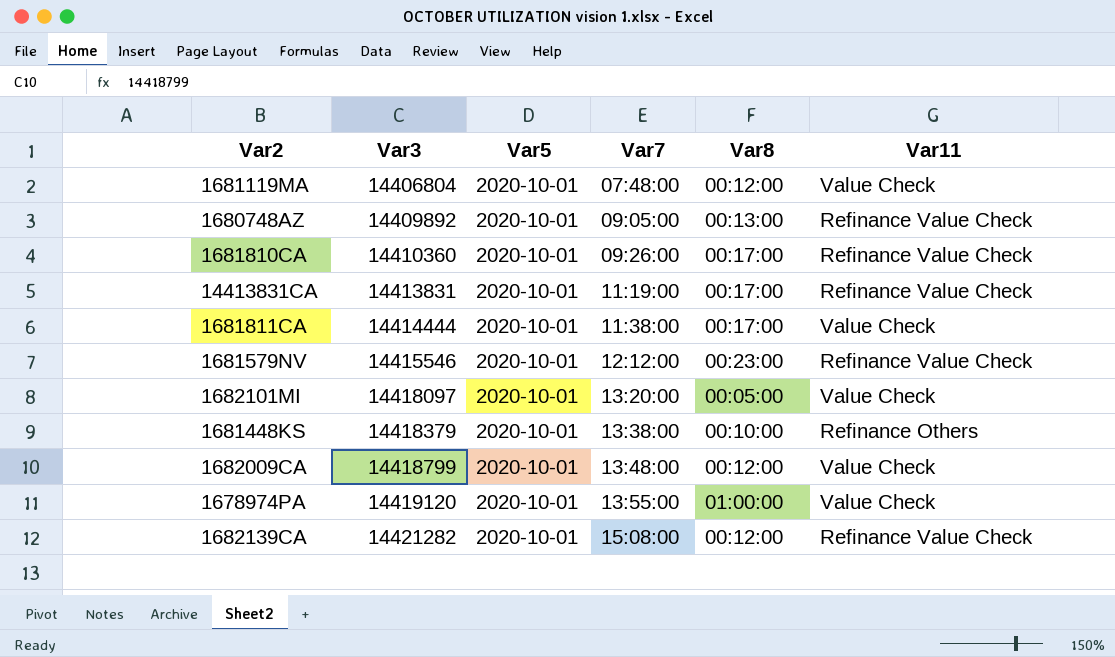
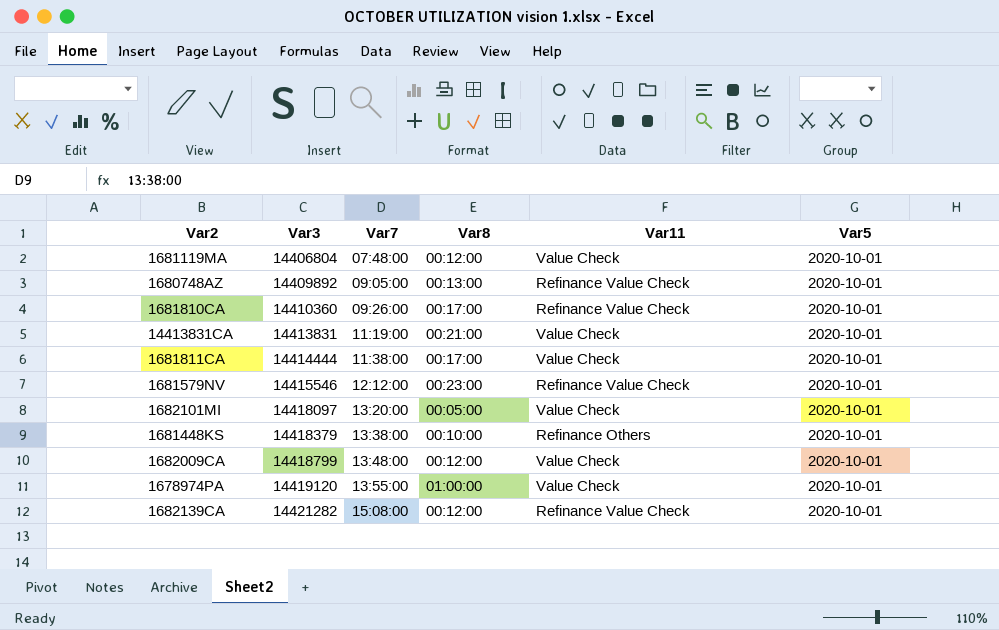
column Var5 | position: 3 -> 6
14413831CA | Var8: 00:17:00 -> 00:21:00
14413831CA | Var11: Refinance Value Check -> Value Check

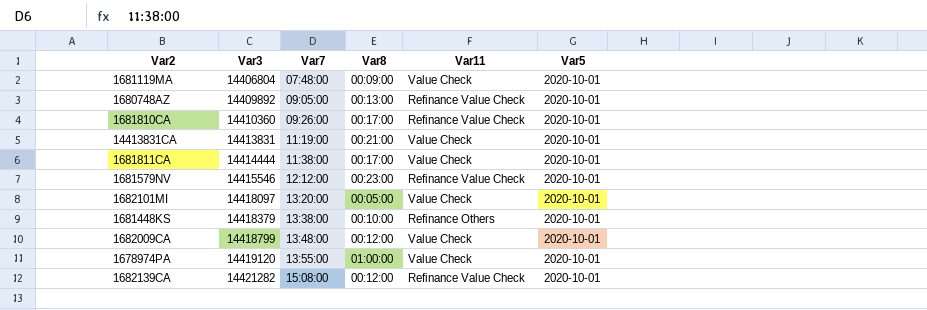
1681119MA | Var8: 00:12:00 -> 00:09:00

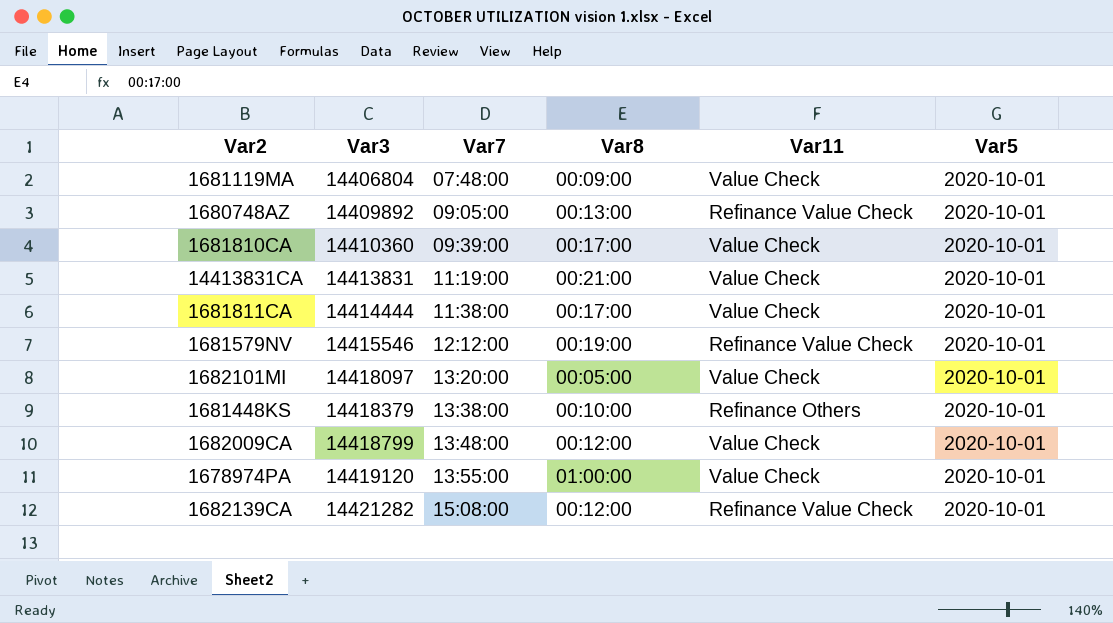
1681810CA | Var7: 09:26:00 -> 09:39:00
1681810CA | Var11: Refinance Value Check -> Value Check
1681579NV | Var8: 00:23:00 -> 00:19:00

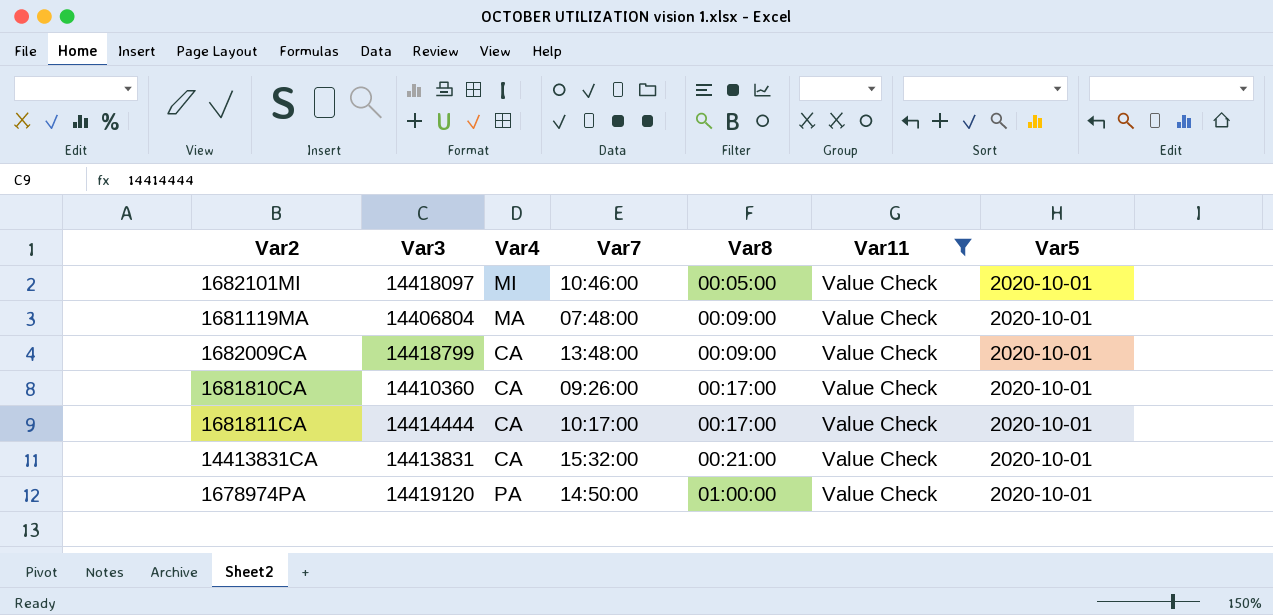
filter: none -> Var11 = Value Check
row order: Var3 ascending -> Var8 ascending
column Var4 | position: none -> 3
1682101MI | Var7: 13:20:00 -> 10:46:00
1682009CA | Var8: 00:12:00 -> 00:09:00
1681810CA | Var7: 09:39:00 -> 09:26:00
1681811CA | Var7: 11:38:00 -> 10:17:00
14413831CA | Var7: 11:19:00 -> 15:32:00
1678974PA | Var7: 13:55:00 -> 14:50:00

